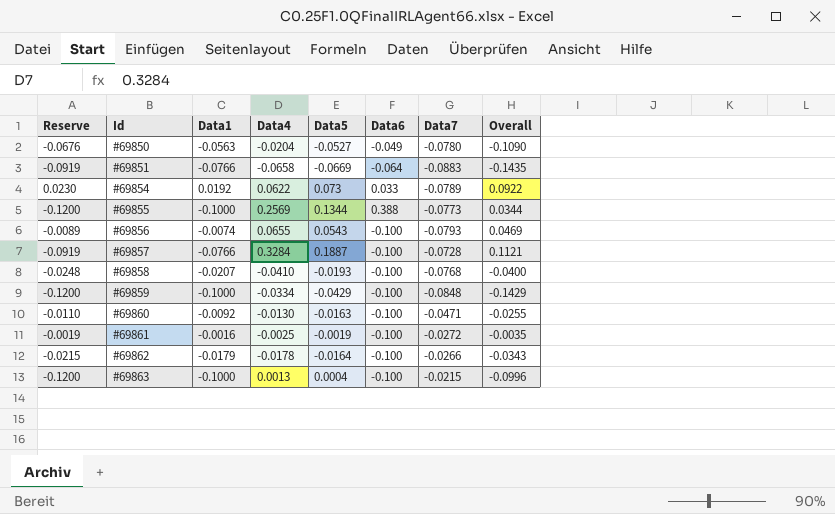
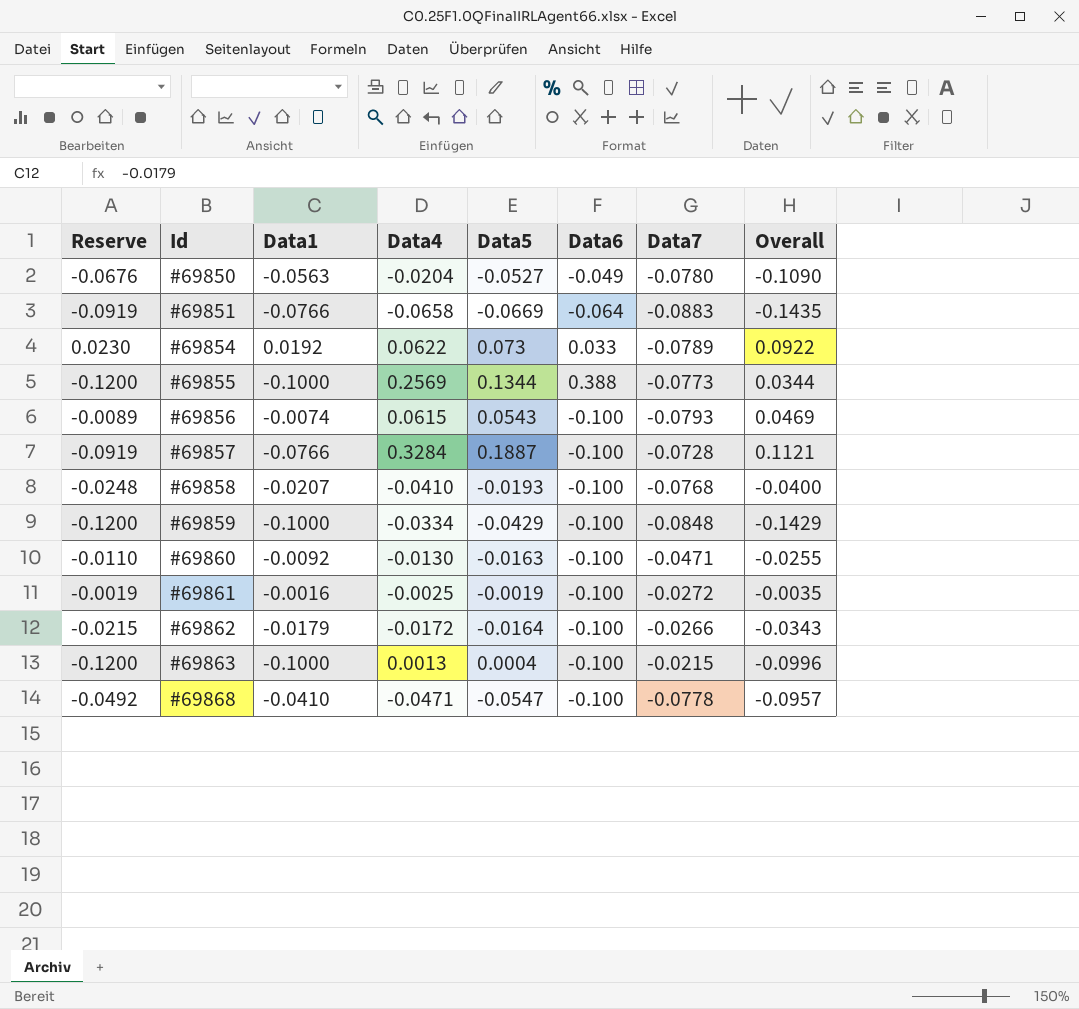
#69856 | Data4: 0.0655 -> 0.0615
#69862 | Data4: -0.0178 -> -0.0172
row #69868: none -> -0.0492 | -0.0410 | -0.0471 | -0.0547 | -0.100 | -0.0778 | -0.0957

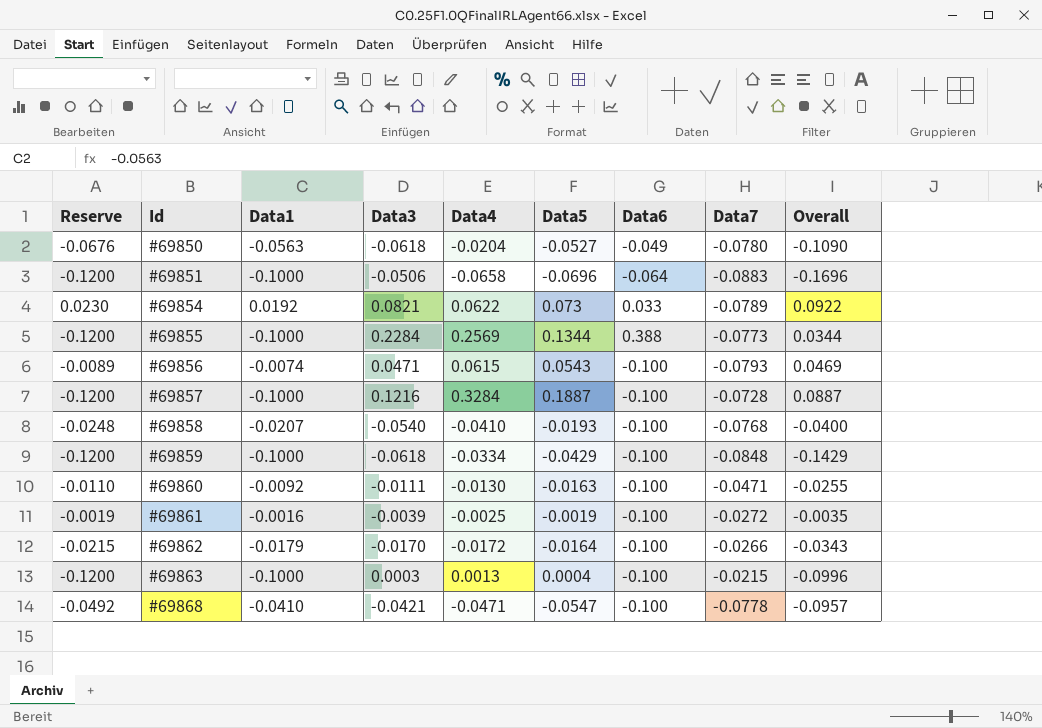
column Data3 | position: none -> 4
#69851 | Reserve: -0.0919 -> -0.1200
#69851 | Data1: -0.0766 -> -0.1000
#69851 | Data5: -0.0669 -> -0.0696
#69851 | Overall: -0.1435 -> -0.1696
#69857 | Reserve: -0.0919 -> -0.1200
#69857 | Data1: -0.0766 -> -0.1000
#69857 | Overall: 0.1121 -> 0.0887

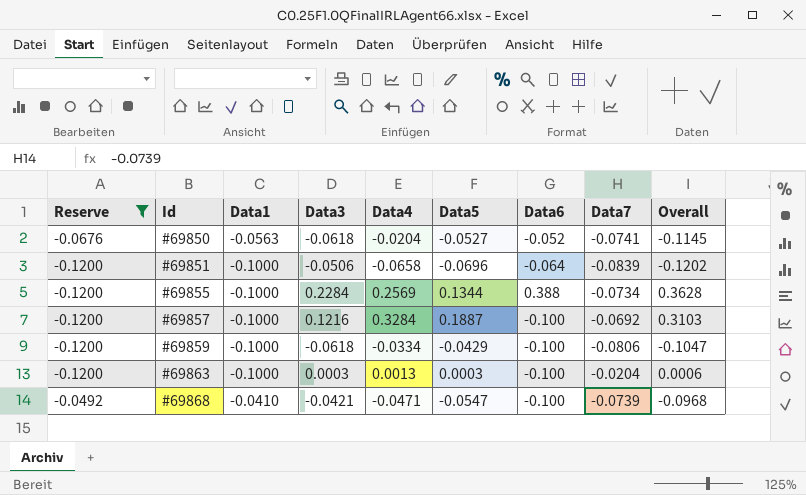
filter: none -> Reserve <= -0.0492
column Overall | formula: [Data1] + [Data5] -> [Data3] + [Data5]
#69850 | Data6: -0.049 -> -0.052
#69850 | Data7: -0.0780 -> -0.0741
#69851 | Data7: -0.0883 -> -0.0839
#69855 | Data7: -0.0773 -> -0.0734
#69857 | Data7: -0.0728 -> -0.0692
#69859 | Data7: -0.0848 -> -0.0806
#69863 | Data5: 0.0004 -> 0.0003
#69863 | Data7: -0.0215 -> -0.0204
#69868 | Data7: -0.0778 -> -0.0739

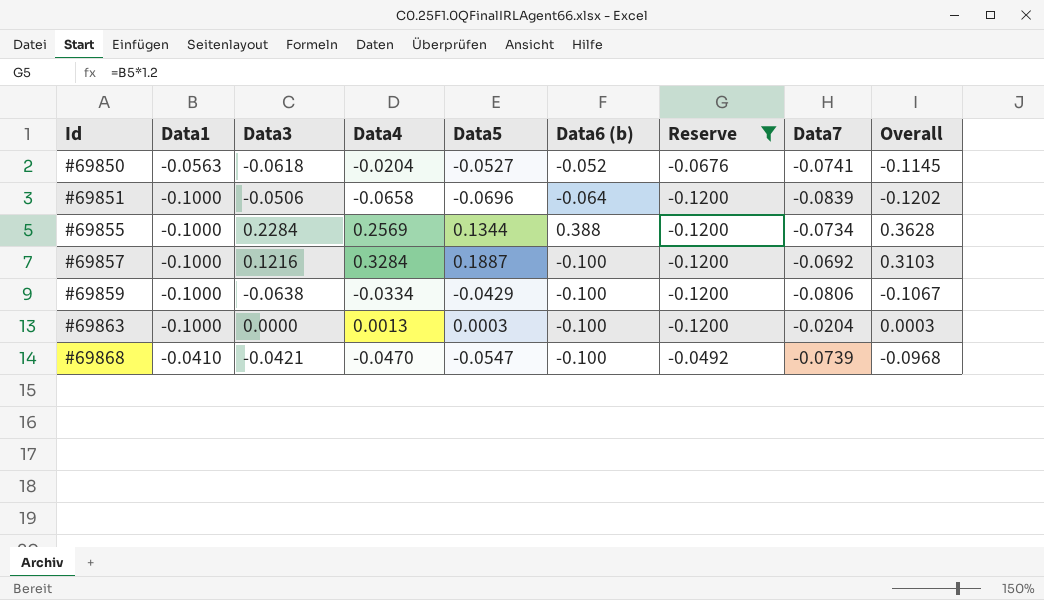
column name: Data6 -> Data6 (b)
column Reserve | position: 1 -> 7
#69859 | Data3: -0.0618 -> -0.0638
#69859 | Overall: -0.1047 -> -0.1067
#69863 | Data3: 0.0003 -> 0.0000
#69863 | Overall: 0.0006 -> 0.0003
#69868 | Data4: -0.0471 -> -0.0470

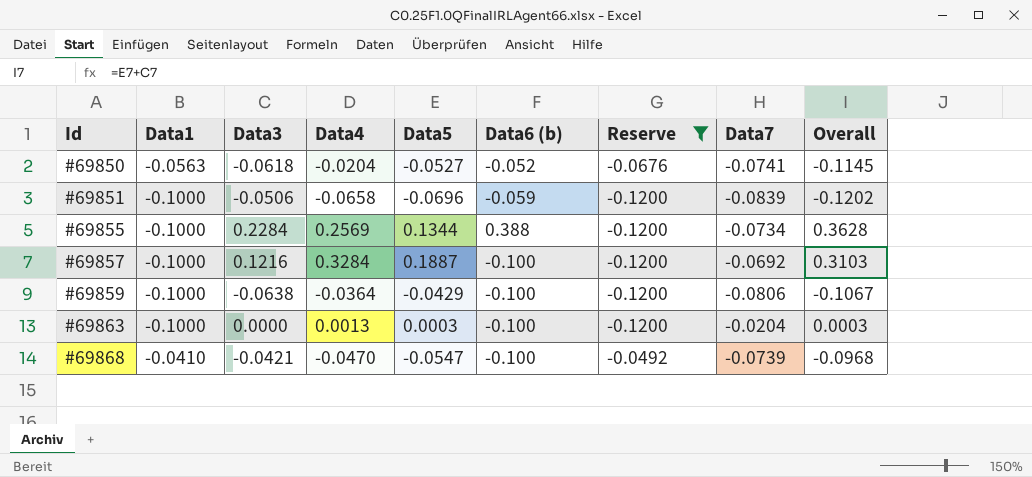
#69851 | Data6 (b): -0.064 -> -0.059
#69859 | Data4: -0.0334 -> -0.0364

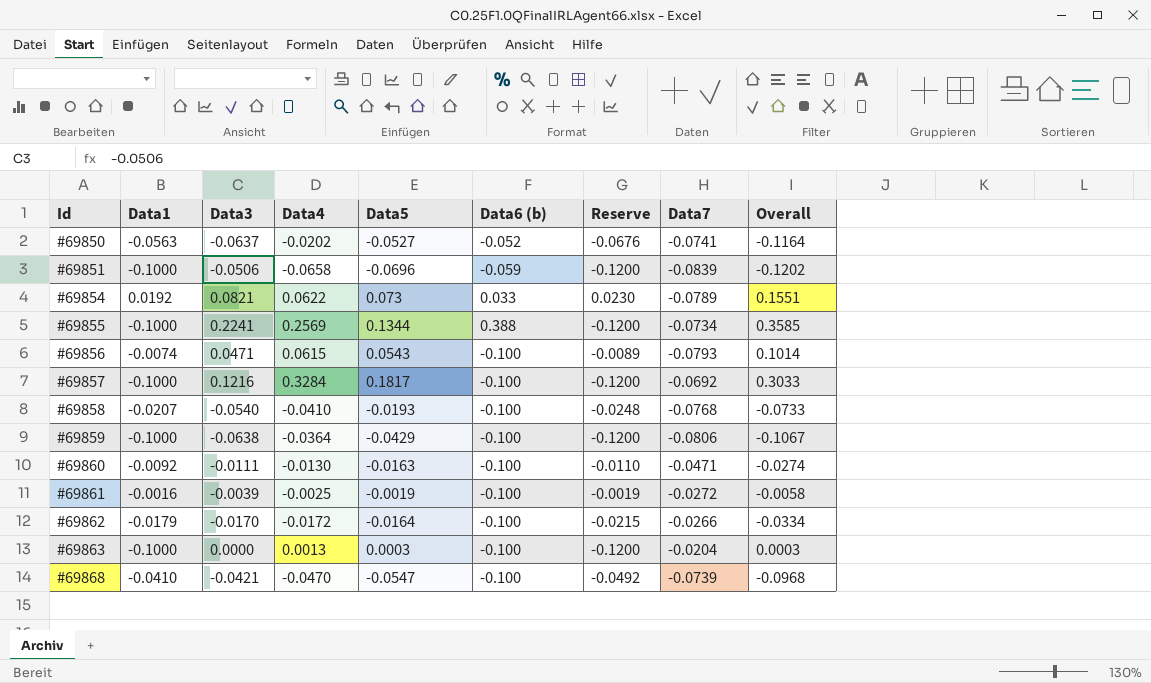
filter: Reserve <= -0.0492 -> none
#69850 | Data3: -0.0618 -> -0.0637
#69850 | Data4: -0.0204 -> -0.0202
#69850 | Overall: -0.1145 -> -0.1164
#69855 | Data3: 0.2284 -> 0.2241
#69855 | Overall: 0.3628 -> 0.3585
#69857 | Data5: 0.1887 -> 0.1817
#69857 | Overall: 0.3103 -> 0.3033

